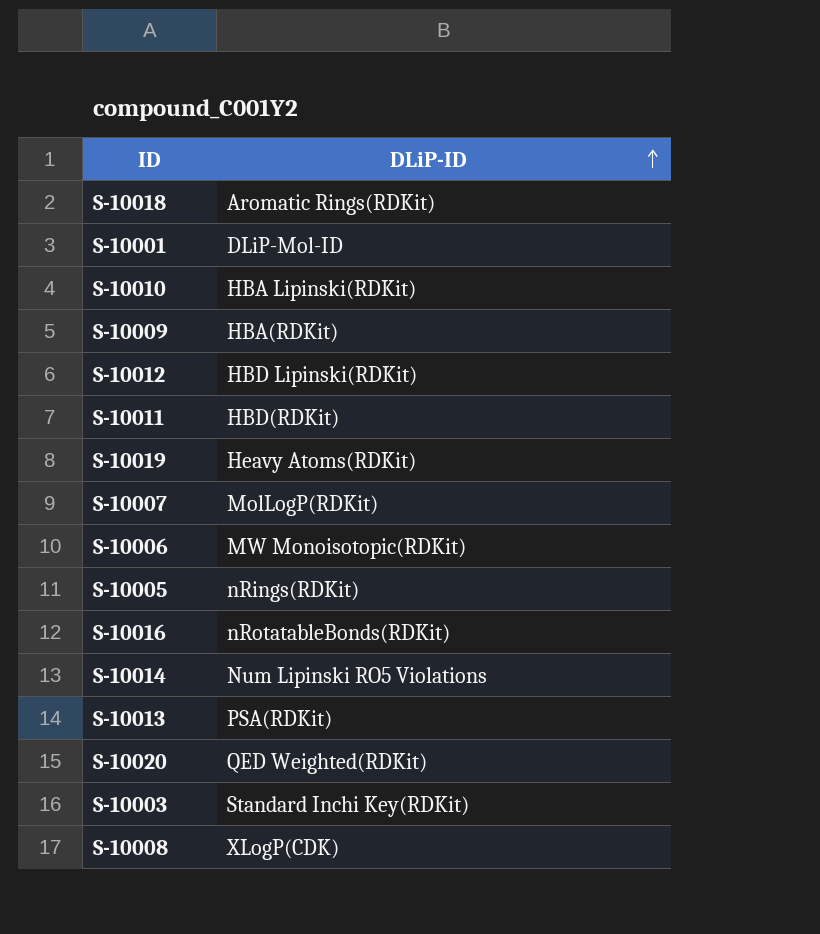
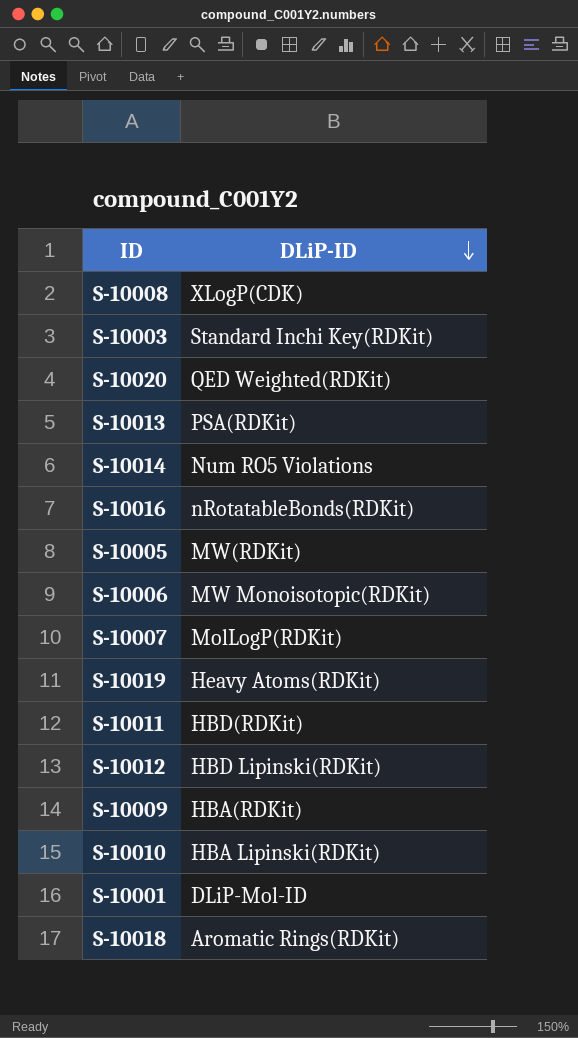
row order: DLiP-ID ascending -> DLiP-ID descending
S-10014 | DLiP-ID: Num Lipinski RO5 Violations -> Num RO5 Violations
S-10005 | DLiP-ID: nRings(RDKit) -> MW(RDKit)

